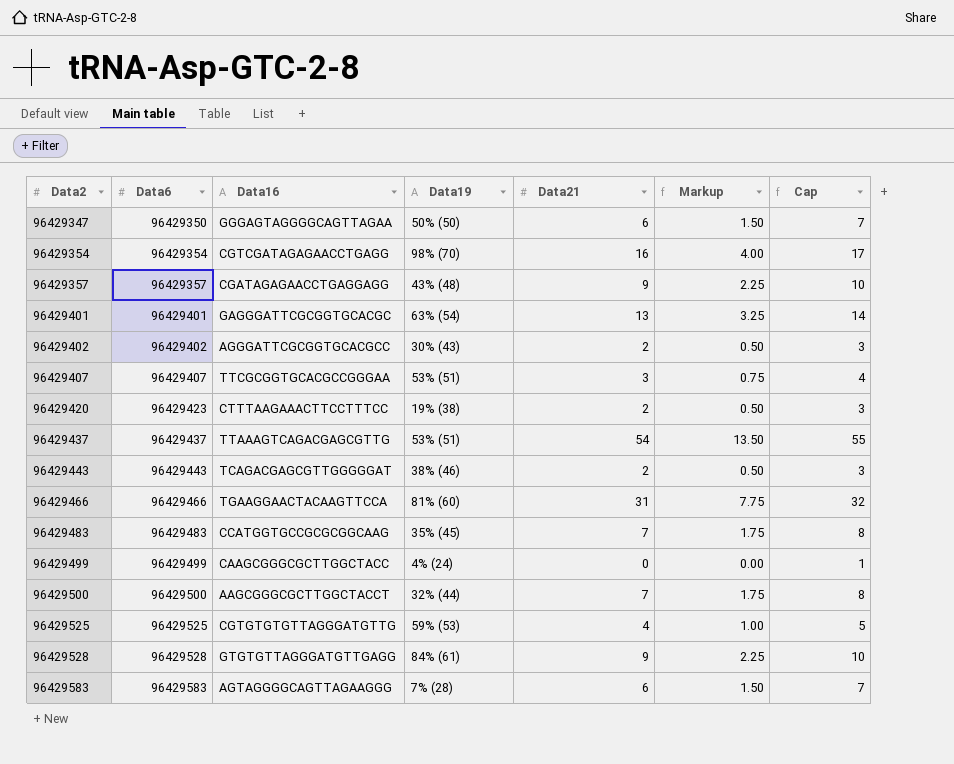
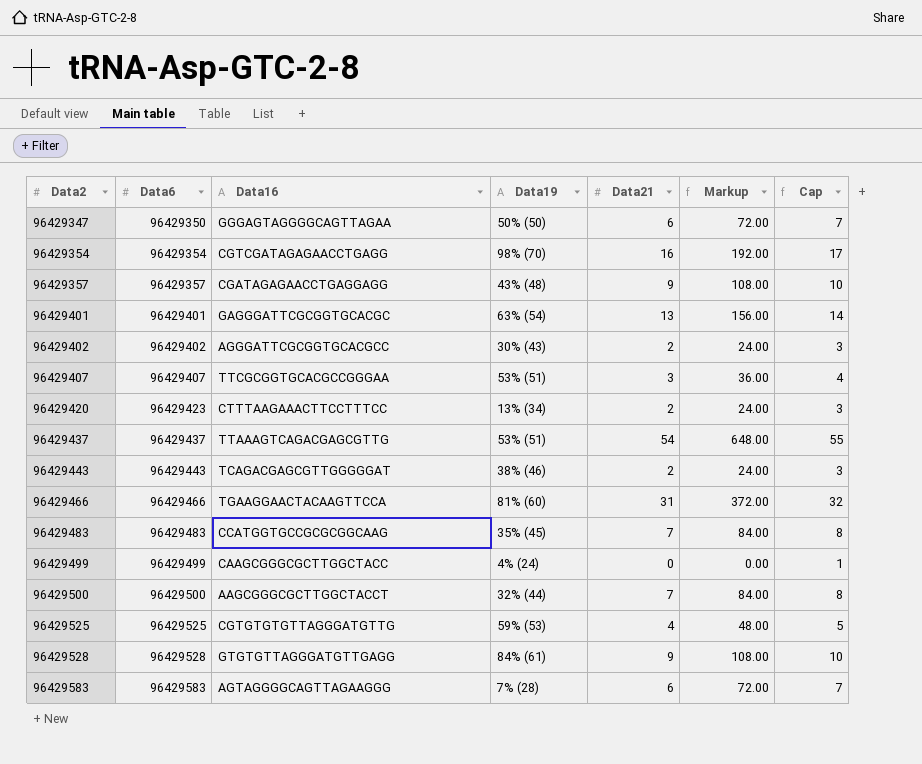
column Markup | formula: [Data21] * 0.25 -> [Data21] * 12
96429420 | Data19: 19% (38) -> 13% (34)

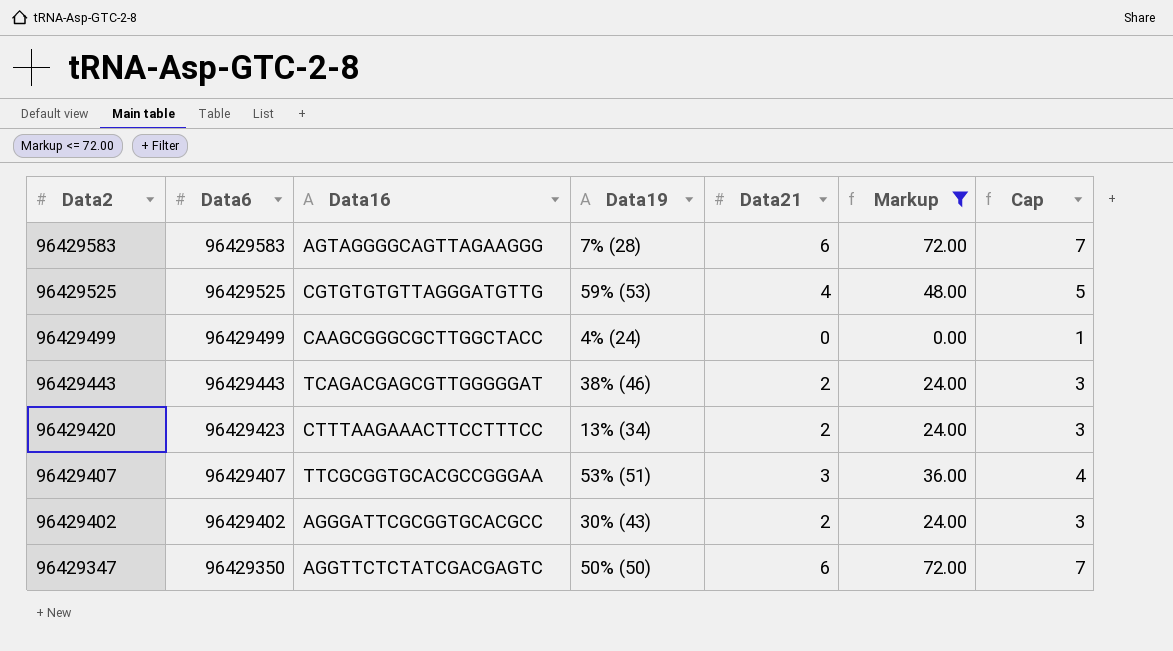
filter: none -> Markup <= 72.00
row order: Data2 ascending -> Data2 descending
96429347 | Data16: GGGAGTAGGGGCAGTTAGAA -> AGGTTCTCTATCGACGAGTC

